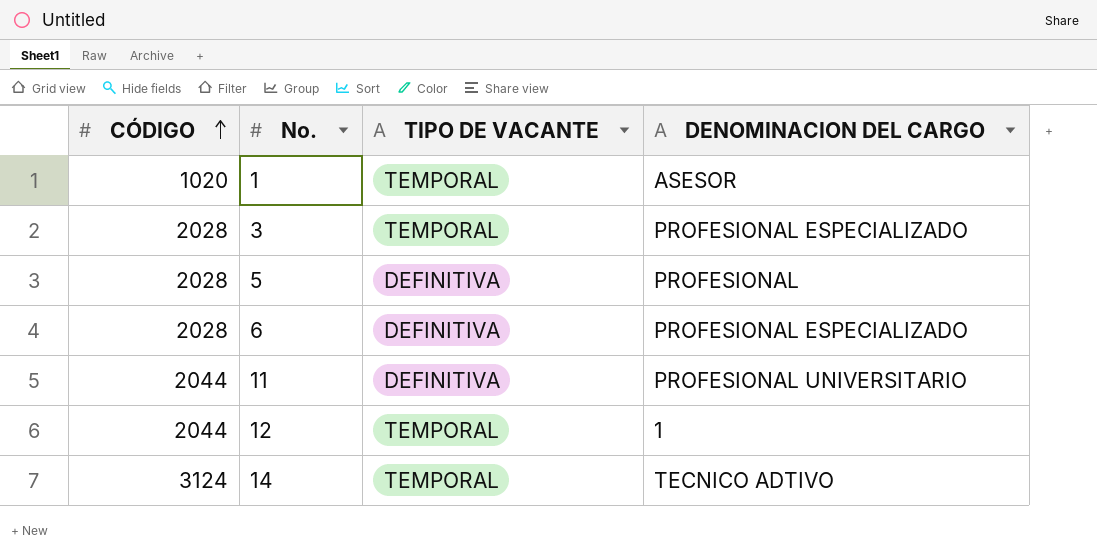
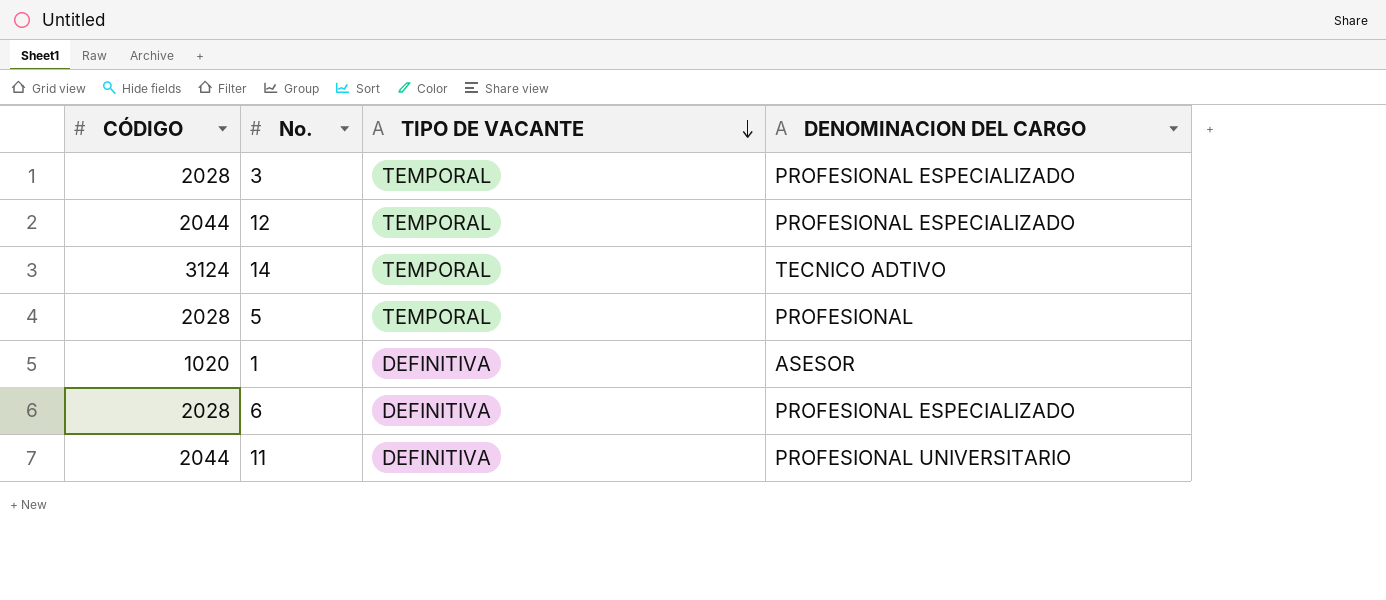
row order: CÓDIGO ascending -> TIPO DE VACANTE descending
12 | DENOMINACION DEL CARGO: 1 -> PROFESIONAL ESPECIALIZADO
5 | TIPO DE VACANTE: DEFINITIVA -> TEMPORAL
1 | TIPO DE VACANTE: TEMPORAL -> DEFINITIVA

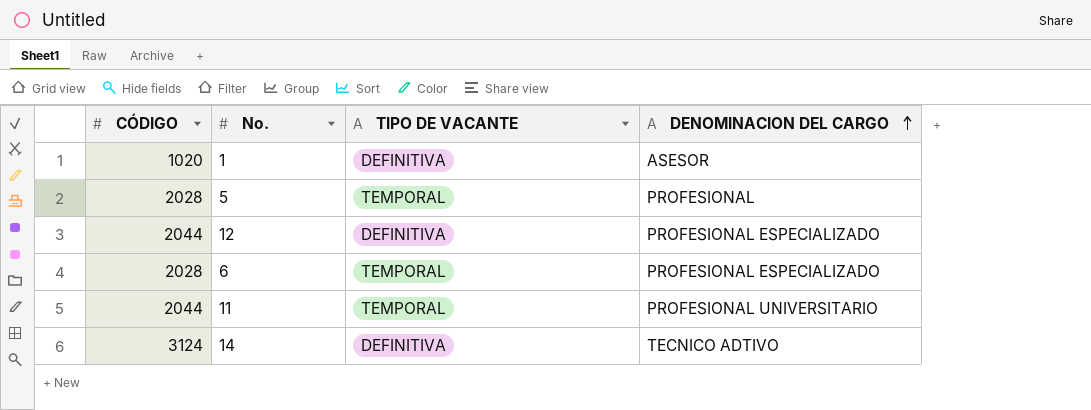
row order: TIPO DE VACANTE descending -> DENOMINACION DEL CARGO ascending
row 3: 2028 | TEMPORAL | PROFESIONAL ESPECIALIZADO -> none
12 | TIPO DE VACANTE: TEMPORAL -> DEFINITIVA
6 | TIPO DE VACANTE: DEFINITIVA -> TEMPORAL
11 | TIPO DE VACANTE: DEFINITIVA -> TEMPORAL
14 | TIPO DE VACANTE: TEMPORAL -> DEFINITIVA

